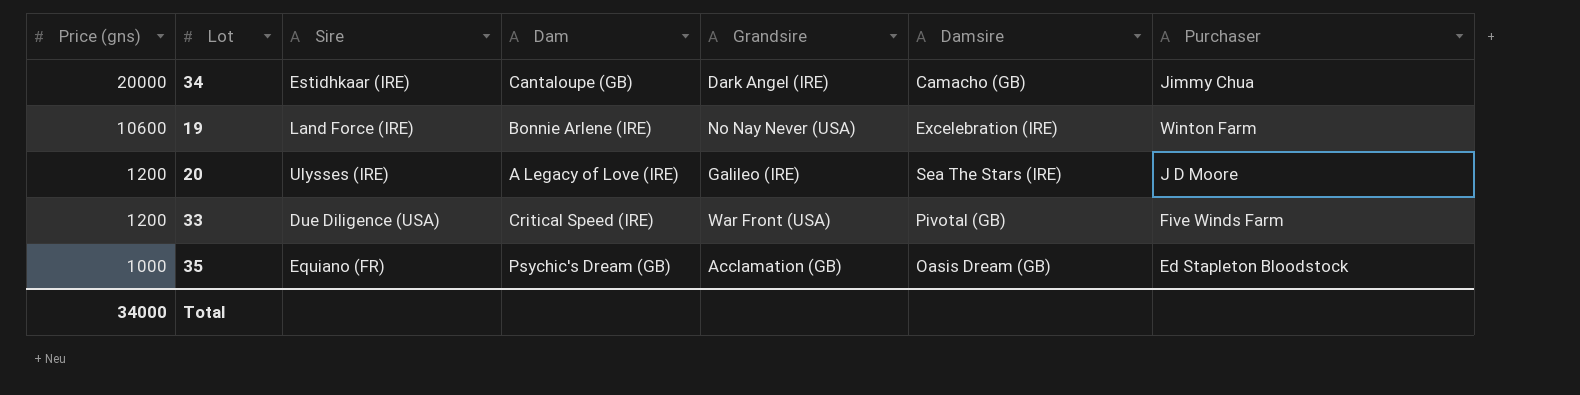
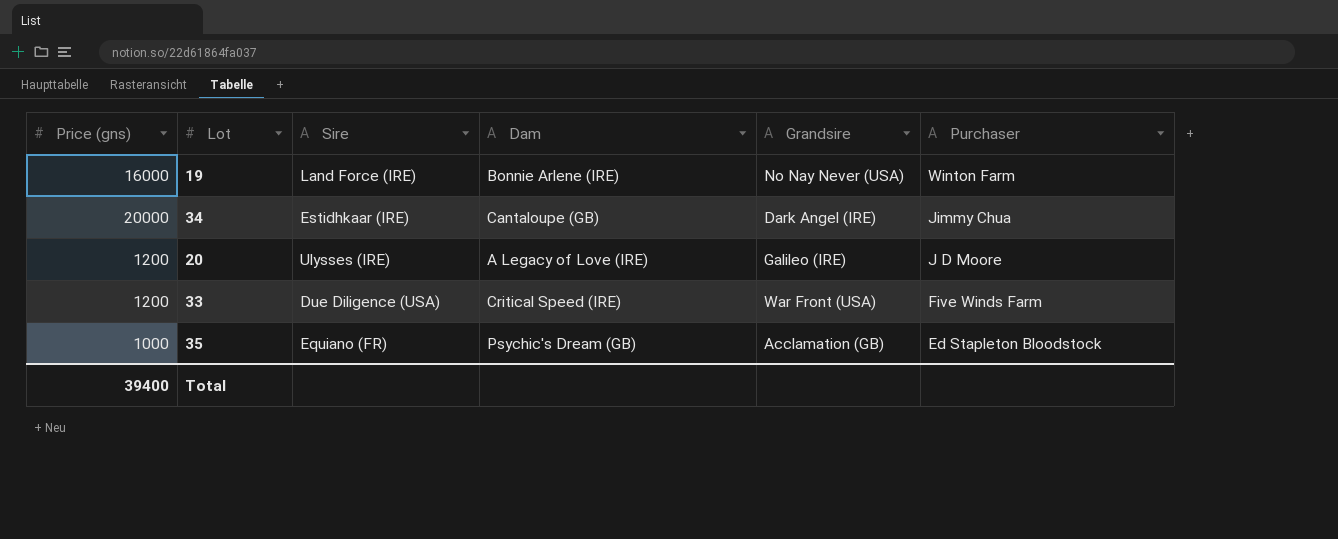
row order: Price (gns) descending -> Purchaser descending
column Damsire | position: 6 -> none
19 | Price (gns): 10600 -> 16000
Total | Price (gns): 34000 -> 39400

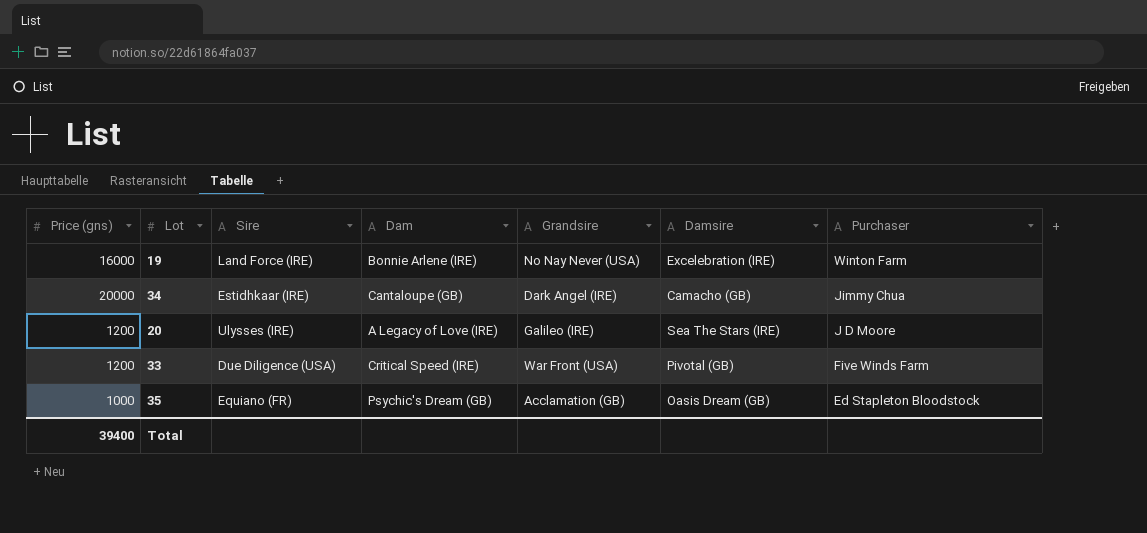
column Damsire | position: none -> 6

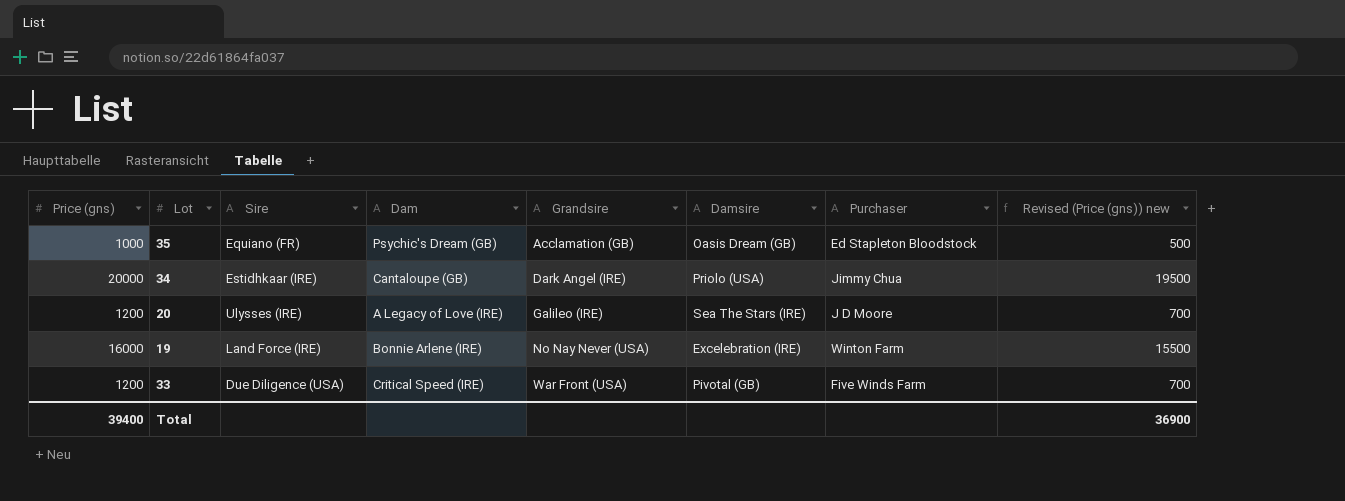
row order: Purchaser descending -> Grandsire ascending
column Revised (Price (gns)) new | formula: none -> [Price (gns)] - 500
34 | Damsire: Camacho (GB) -> Priolo (USA)

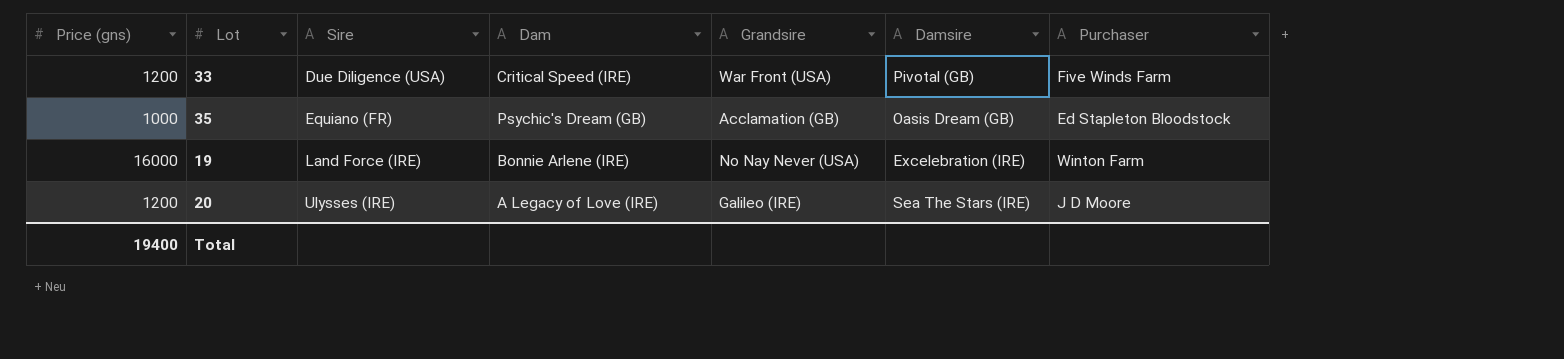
row order: Grandsire ascending -> Sire ascending
column Revised (Price (gns)) new | formula: [Price (gns)] - 500 -> none
row 34: 20000 | Estidhkaar (IRE) | Cantaloupe (GB) | Dark Angel (IRE) | Priolo (USA) | Jimmy Chua | 19500 -> none
Total | Price (gns): 39400 -> 19400

